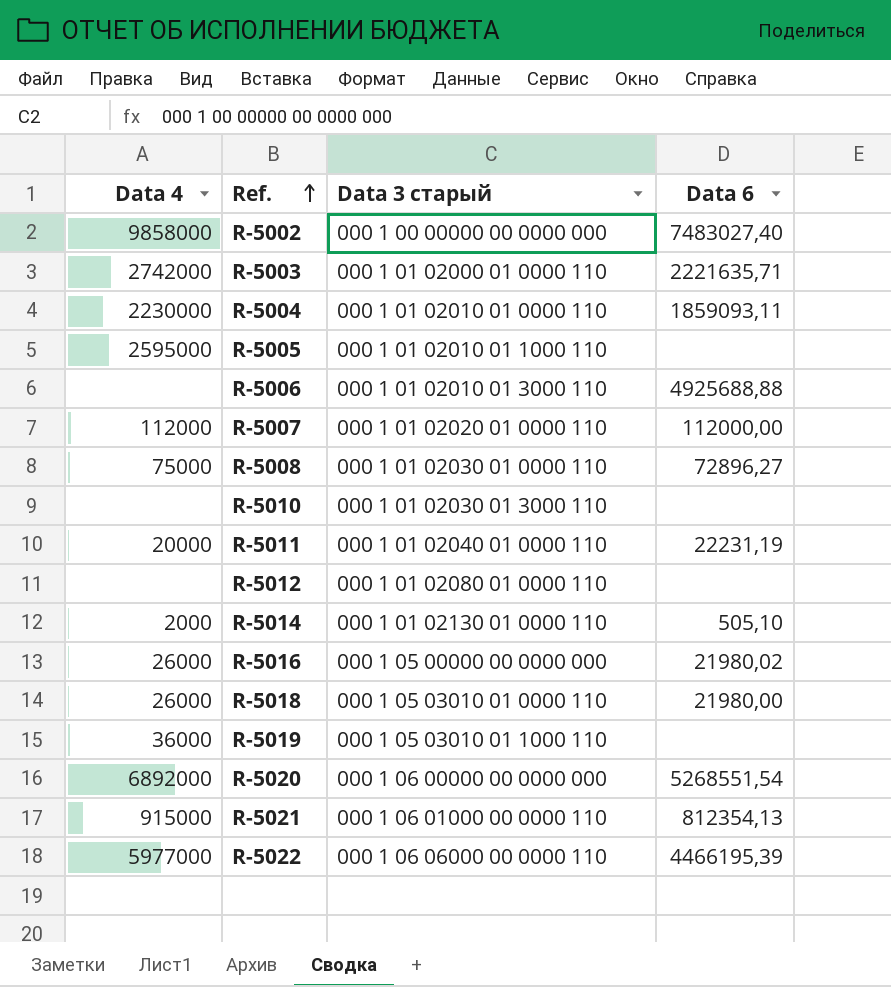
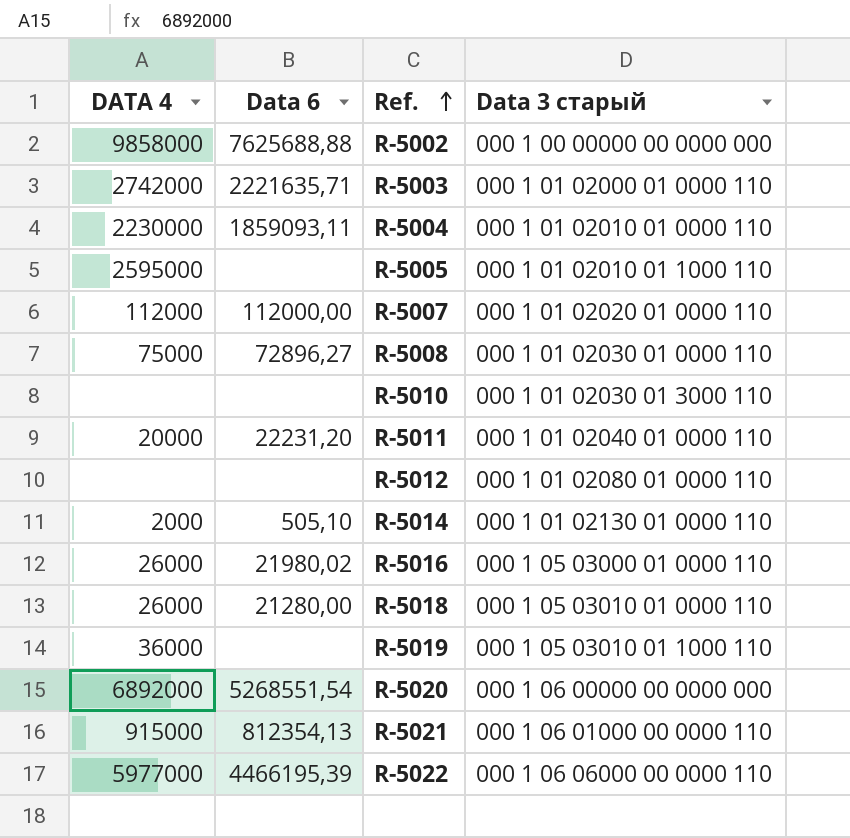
column name: Data 4 -> DATA 4
column Data 6 | position: 4 -> 2
row R-5006: none | 000 1 01 02010 01 3000 110 | 4925688,88 -> none
R-5002 | Data 6: 7483027,40 -> 7625688,88
R-5011 | Data 6: 22231,19 -> 22231,20
R-5016 | Data 3 старый: 000 1 05 00000 00 0000 000 -> 000 1 05 03000 01 0000 110
R-5018 | Data 6: 21980,00 -> 21280,00

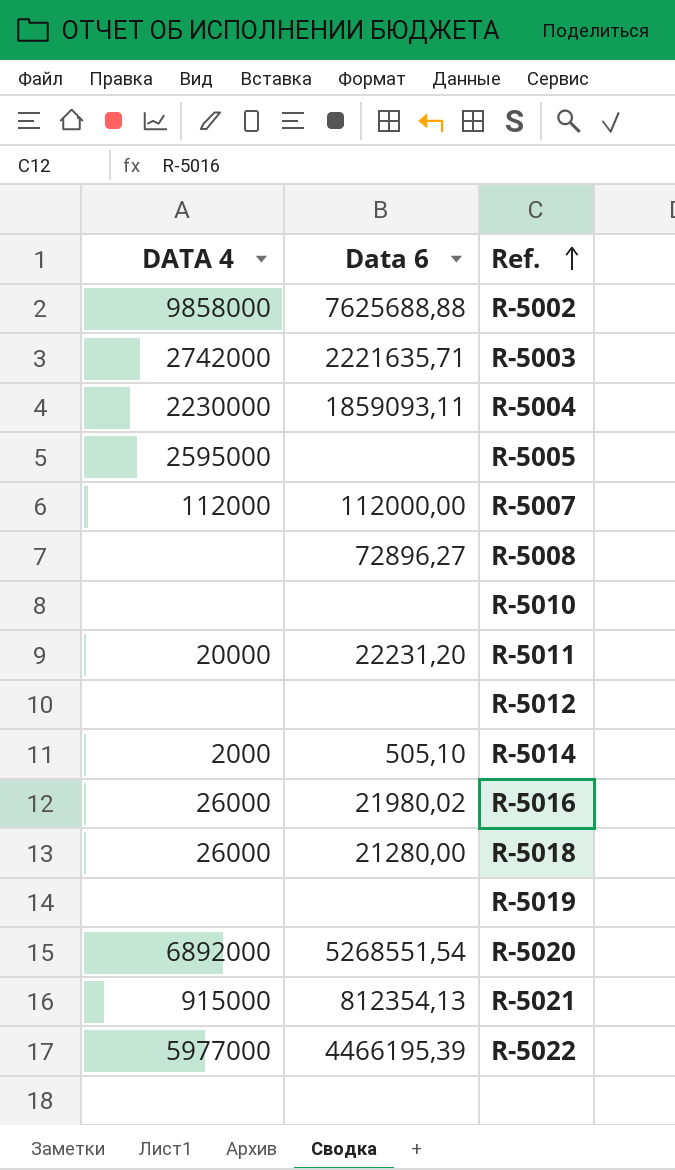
column Data 3 старый | position: 4 -> none
R-5008 | DATA 4: 75000 -> none
R-5019 | DATA 4: 36000 -> none

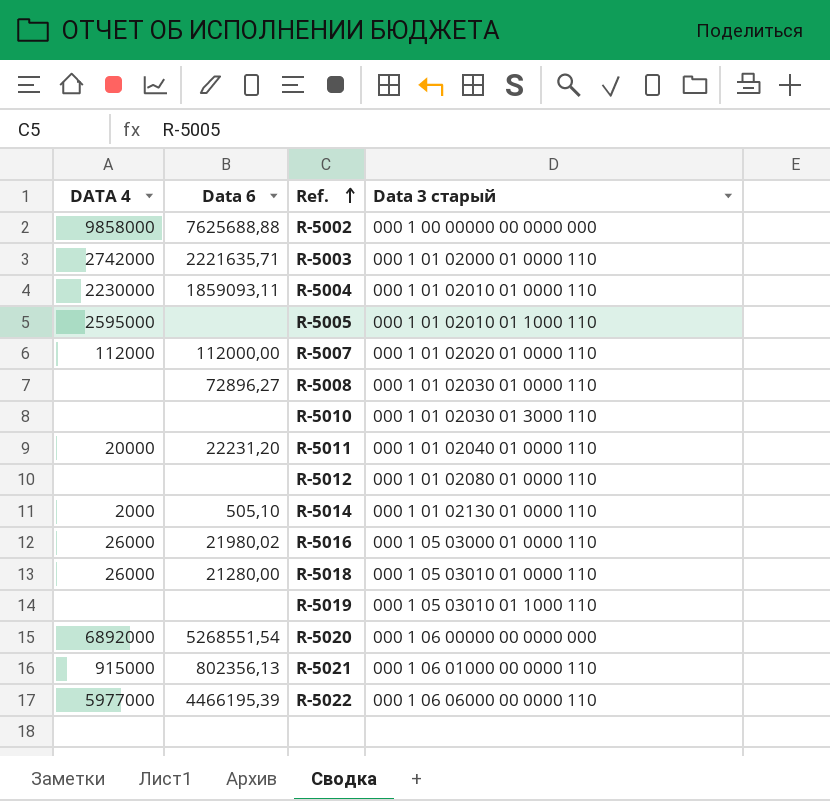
column Data 3 старый | position: none -> 4
R-5021 | Data 6: 812354,13 -> 802356,13

